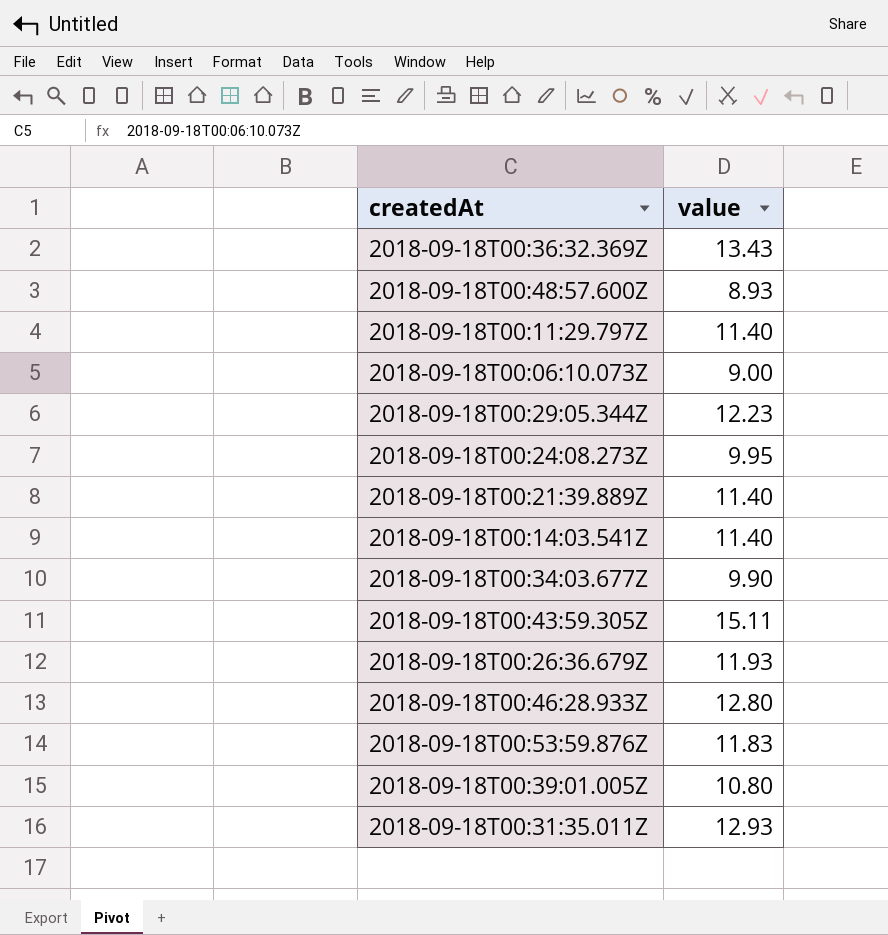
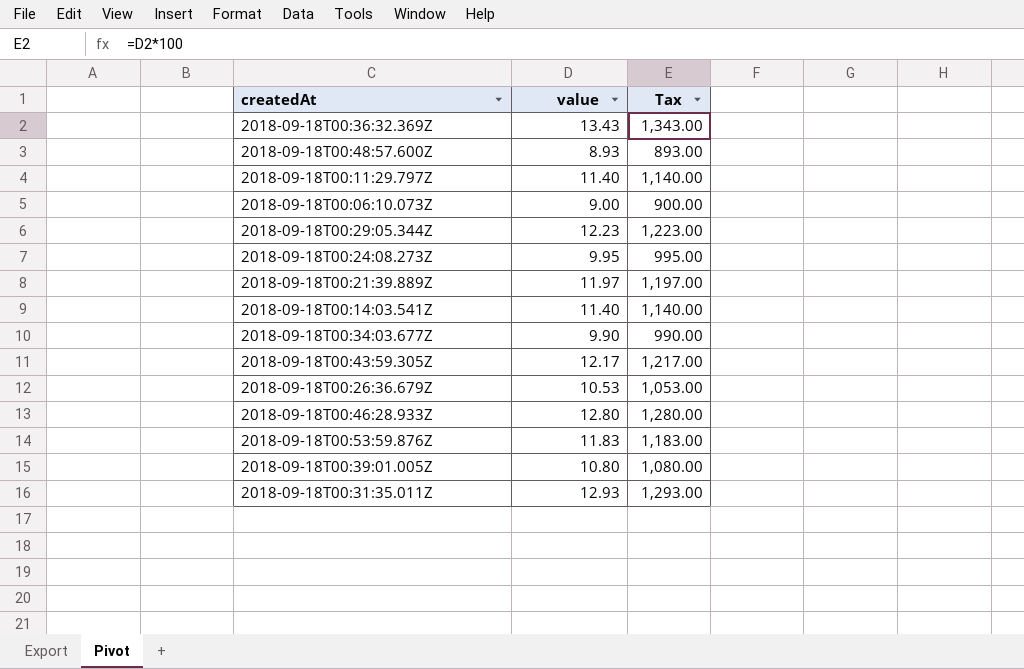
column Tax | formula: none -> [value] * 100
2018-09-18T00:21:39.889Z | value: 11.40 -> 11.97
2018-09-18T00:43:59.305Z | value: 15.11 -> 12.17
2018-09-18T00:26:36.679Z | value: 11.93 -> 10.53

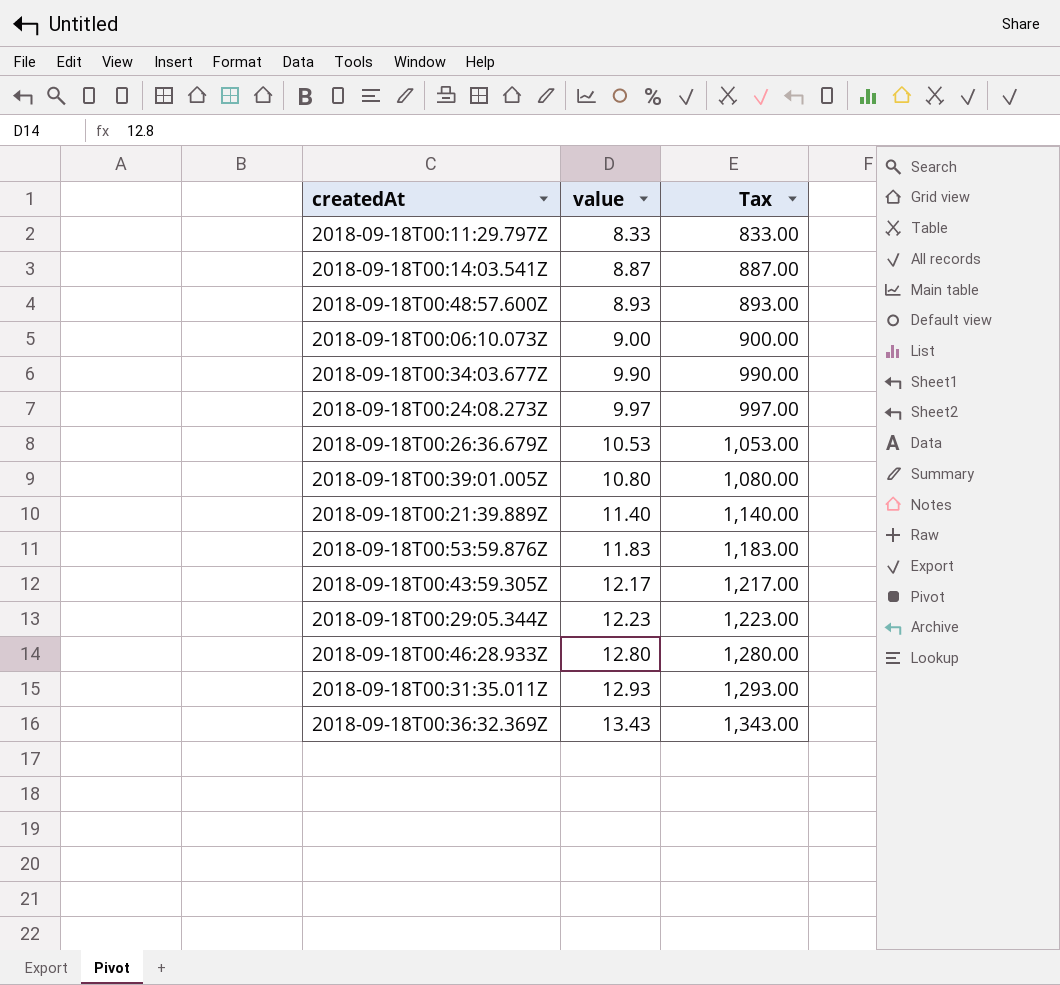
row order: none -> value ascending
2018-09-18T00:11:29.797Z | value: 11.40 -> 8.33
2018-09-18T00:11:29.797Z | Tax: 1,140.00 -> 833.00
2018-09-18T00:14:03.541Z | value: 11.40 -> 8.87
2018-09-18T00:14:03.541Z | Tax: 1,140.00 -> 887.00
2018-09-18T00:24:08.273Z | value: 9.95 -> 9.97
2018-09-18T00:24:08.273Z | Tax: 995.00 -> 997.00
2018-09-18T00:21:39.889Z | value: 11.97 -> 11.40
2018-09-18T00:21:39.889Z | Tax: 1,197.00 -> 1,140.00

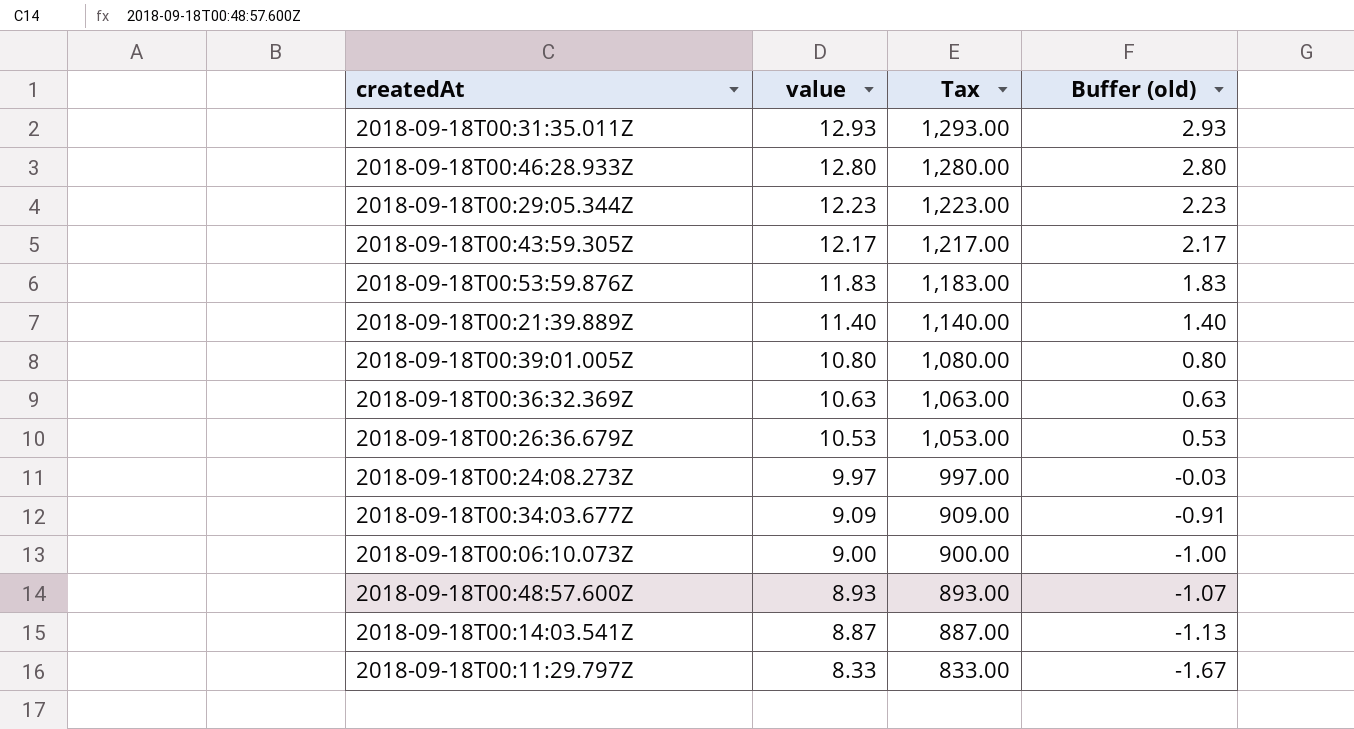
row order: value ascending -> value descending
column Buffer (old) | formula: none -> [value] - 10
2018-09-18T00:36:32.369Z | value: 13.43 -> 10.63
2018-09-18T00:36:32.369Z | Tax: 1,343.00 -> 1,063.00
2018-09-18T00:34:03.677Z | value: 9.90 -> 9.09
2018-09-18T00:34:03.677Z | Tax: 990.00 -> 909.00

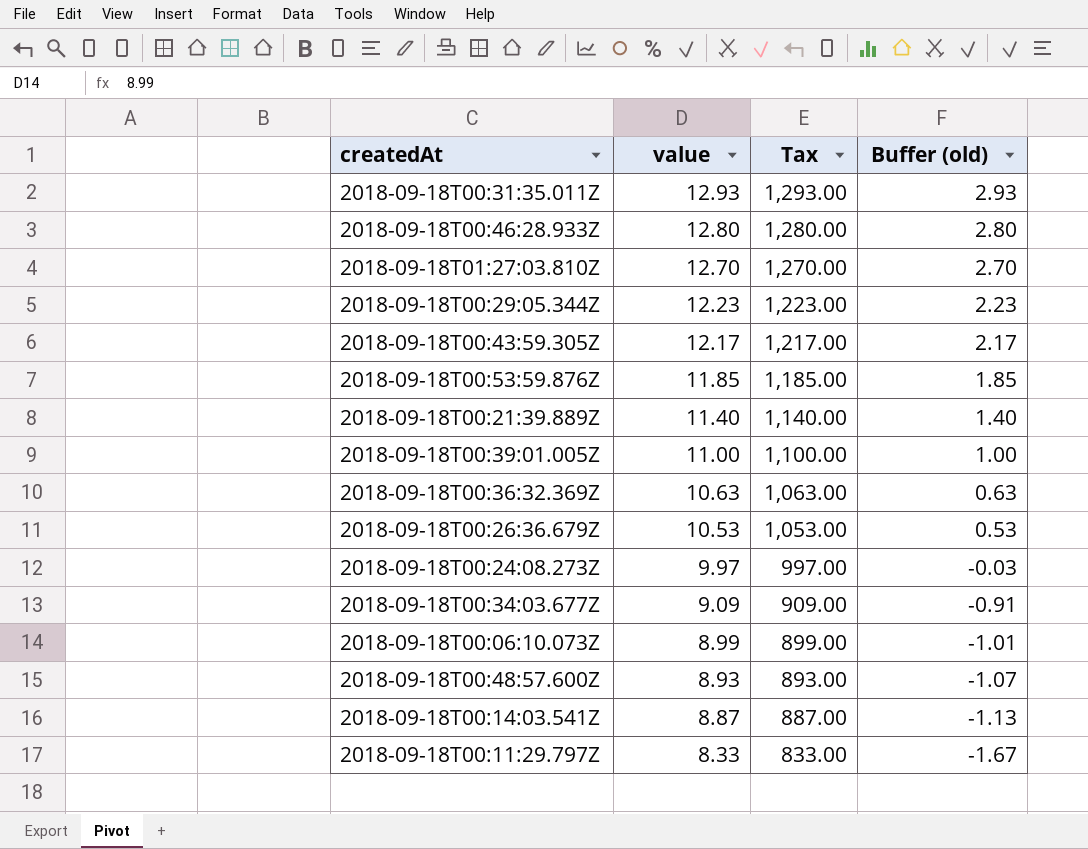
row 2018-09-18T01:27:03.810Z: none -> 12.70 | 1,270.00 | 2.70
2018-09-18T00:53:59.876Z | value: 11.83 -> 11.85
2018-09-18T00:53:59.876Z | Tax: 1,183.00 -> 1,185.00
2018-09-18T00:53:59.876Z | Buffer (old): 1.83 -> 1.85
2018-09-18T00:39:01.005Z | value: 10.80 -> 11.00
2018-09-18T00:39:01.005Z | Tax: 1,080.00 -> 1,100.00
2018-09-18T00:39:01.005Z | Buffer (old): 0.80 -> 1.00
2018-09-18T00:06:10.073Z | value: 9.00 -> 8.99
2018-09-18T00:06:10.073Z | Tax: 900.00 -> 899.00
2018-09-18T00:06:10.073Z | Buffer (old): -1.00 -> -1.01

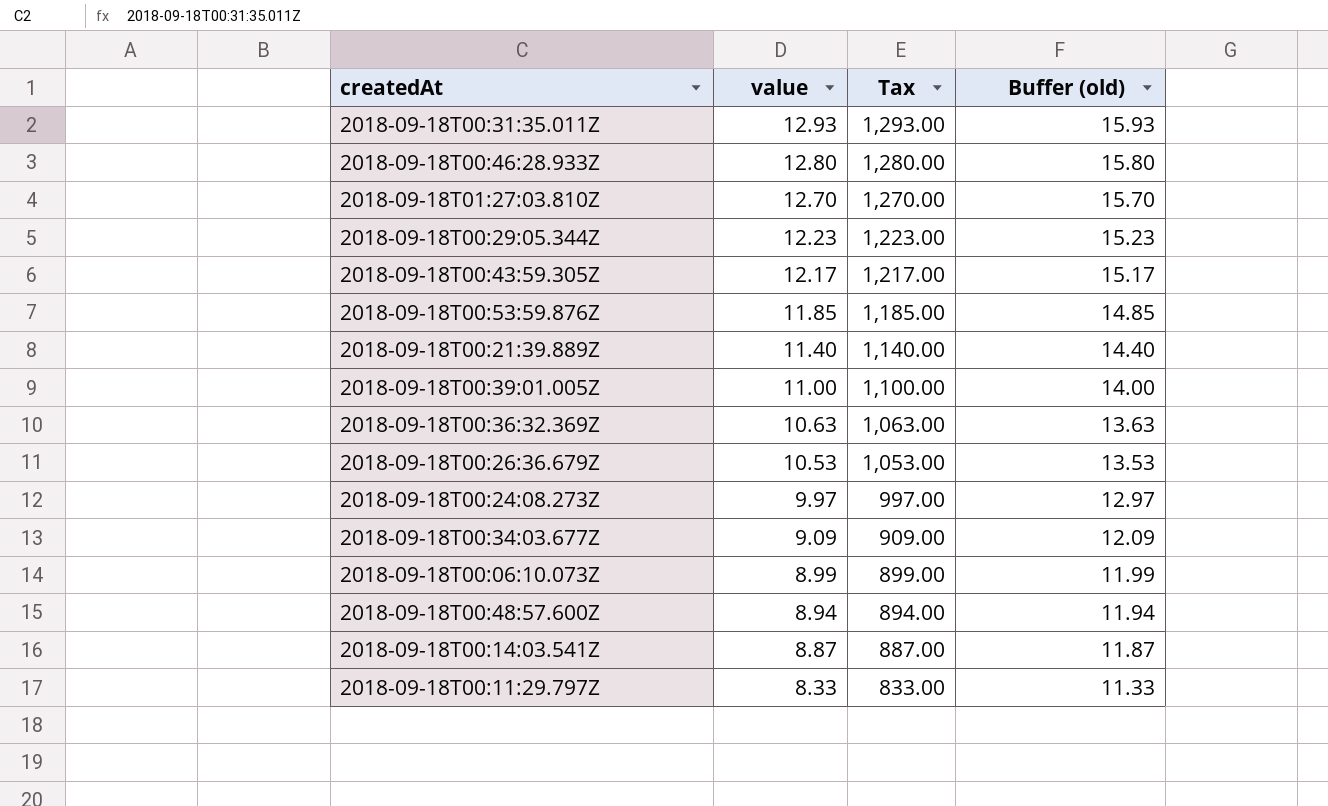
column Buffer (old) | formula: [value] - 10 -> [value] + 3
2018-09-18T00:48:57.600Z | value: 8.93 -> 8.94
2018-09-18T00:48:57.600Z | Tax: 893.00 -> 894.00

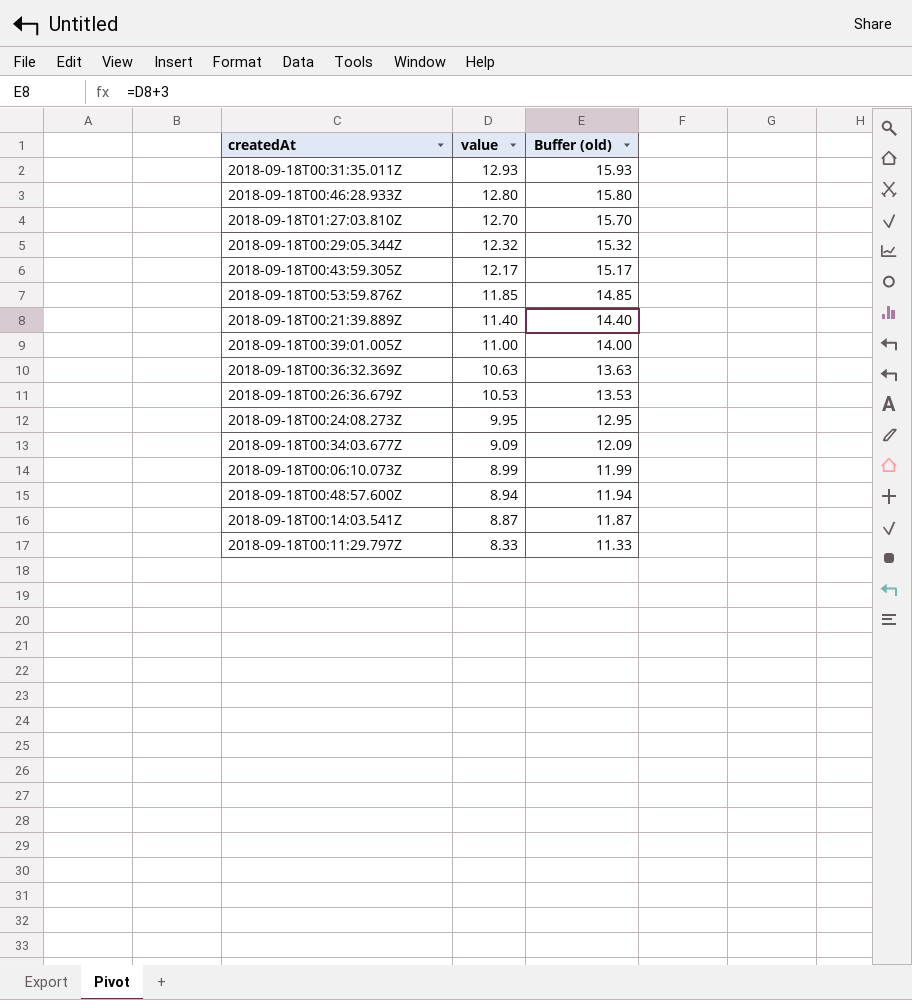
column Tax | formula: [value] * 100 -> none
2018-09-18T00:29:05.344Z | value: 12.23 -> 12.32
2018-09-18T00:29:05.344Z | Buffer (old): 15.23 -> 15.32
2018-09-18T00:24:08.273Z | value: 9.97 -> 9.95
2018-09-18T00:24:08.273Z | Buffer (old): 12.97 -> 12.95

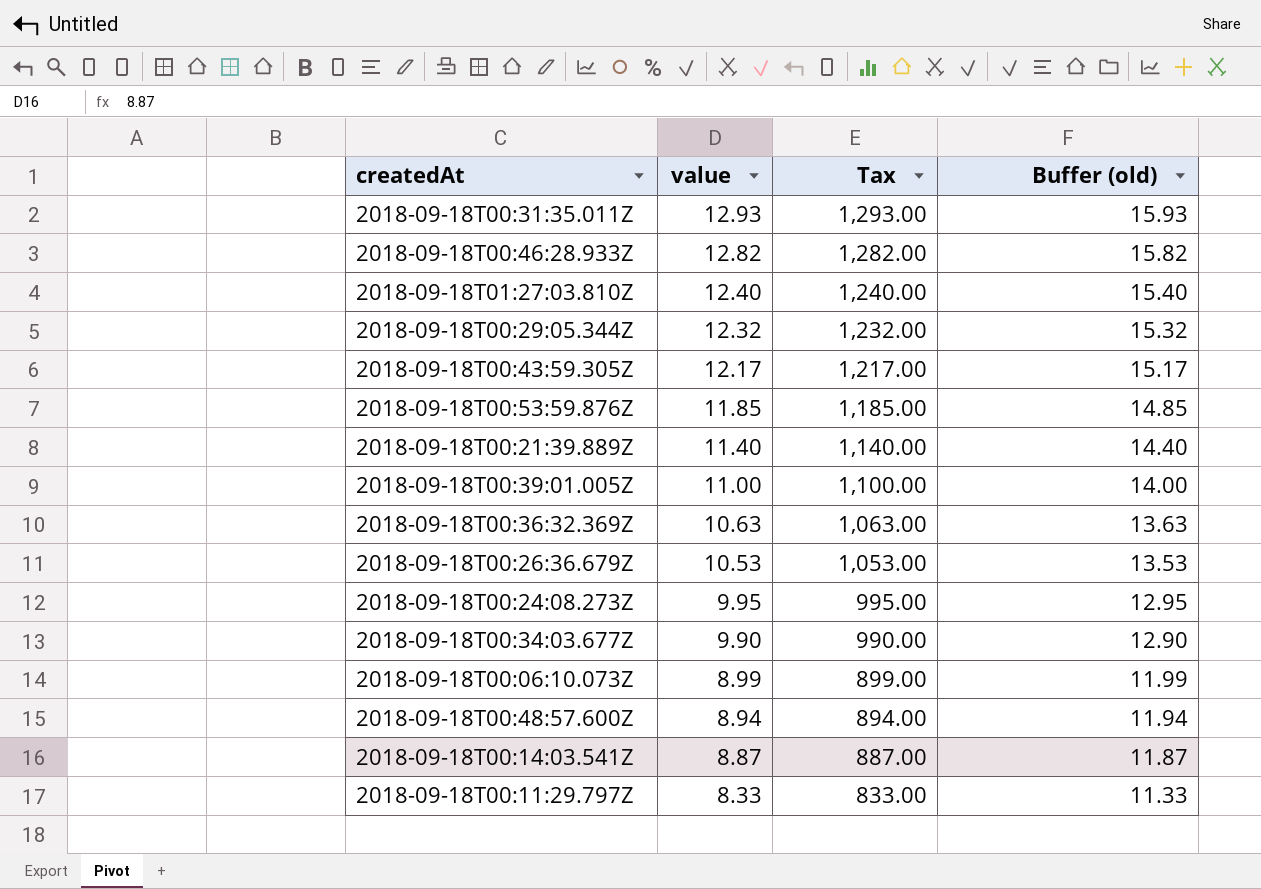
column Tax | formula: none -> [value] * 100
2018-09-18T00:46:28.933Z | value: 12.80 -> 12.82
2018-09-18T00:46:28.933Z | Buffer (old): 15.80 -> 15.82
2018-09-18T01:27:03.810Z | value: 12.70 -> 12.40
2018-09-18T01:27:03.810Z | Buffer (old): 15.70 -> 15.40
2018-09-18T00:34:03.677Z | value: 9.09 -> 9.90
2018-09-18T00:34:03.677Z | Buffer (old): 12.09 -> 12.90

